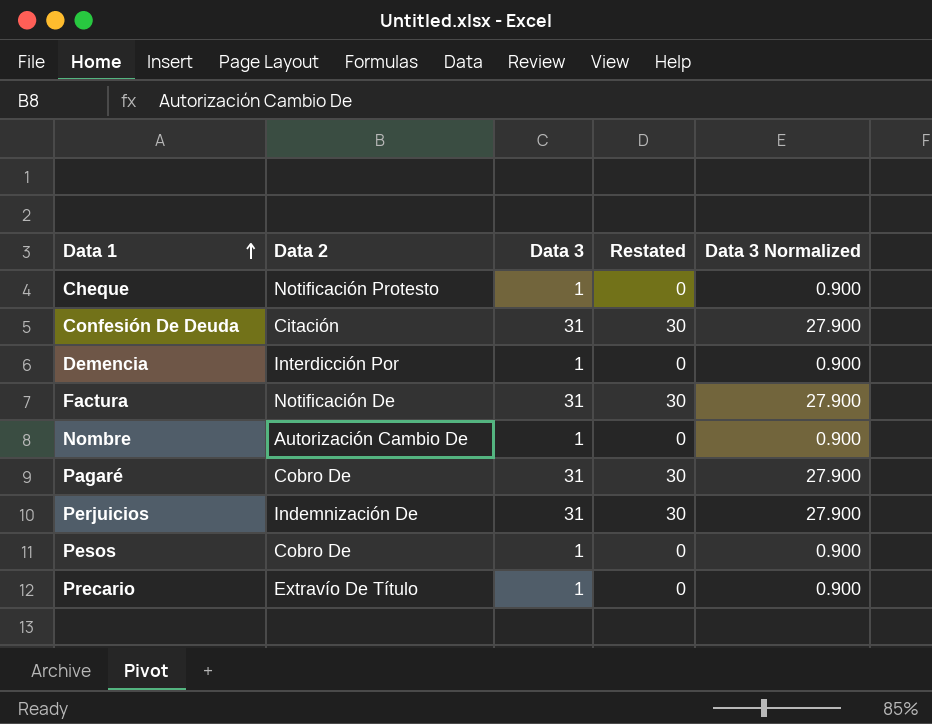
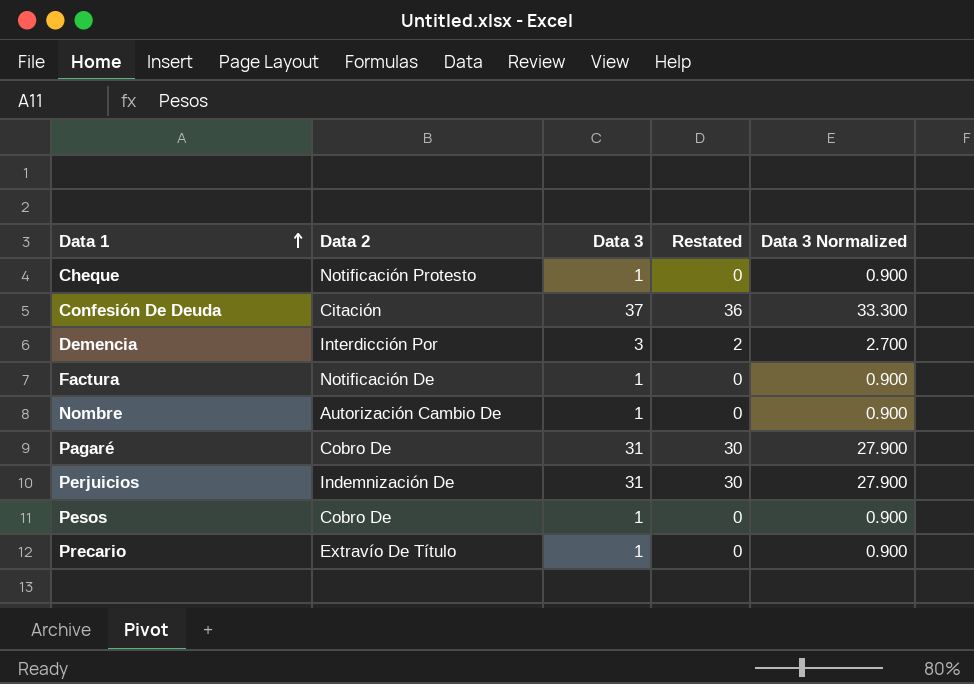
Confesión De Deuda | Data 3: 31 -> 37
Confesión De Deuda | Restated: 30 -> 36
Confesión De Deuda | Data 3 Normalized: 27.900 -> 33.300
Demencia | Data 3: 1 -> 3
Demencia | Restated: 0 -> 2
Demencia | Data 3 Normalized: 0.900 -> 2.700
Factura | Data 3: 31 -> 1
Factura | Restated: 30 -> 0
Factura | Data 3 Normalized: 27.900 -> 0.900

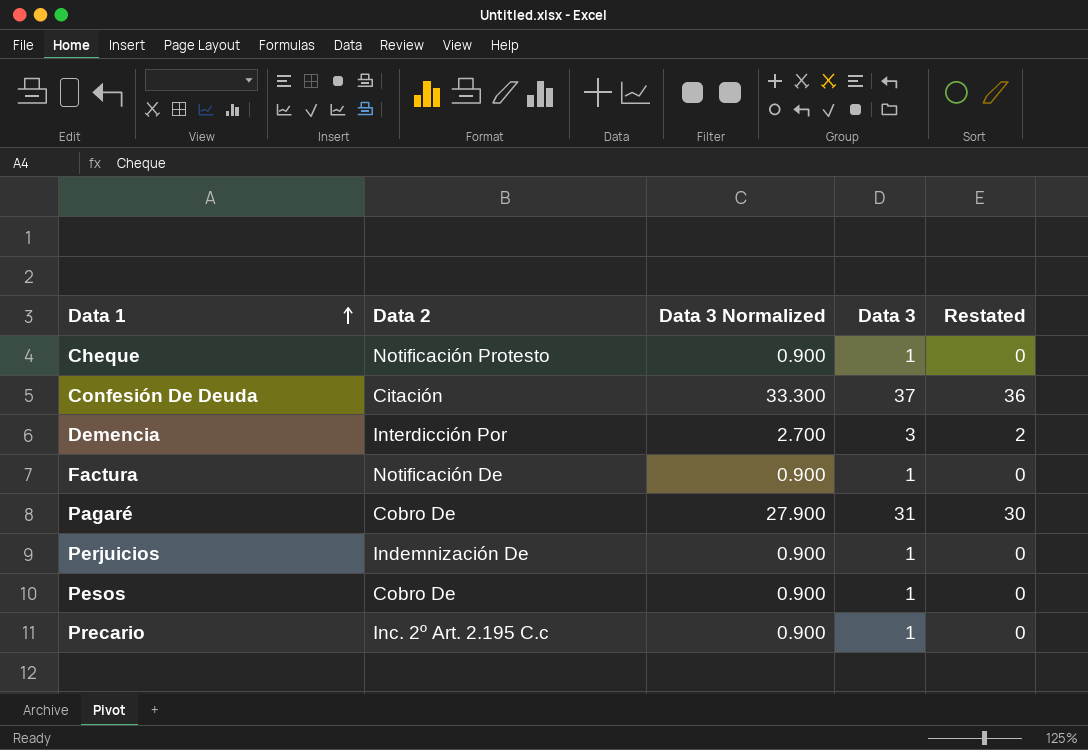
column Data 3 Normalized | position: 5 -> 3
row Nombre: Autorización Cambio De | 1 | 0 | 0.900 -> none
Perjuicios | Data 3 Normalized: 27.900 -> 0.900
Perjuicios | Data 3: 31 -> 1
Perjuicios | Restated: 30 -> 0
Precario | Data 2: Extravío De Título -> Inc. 2º Art. 2.195 C.c

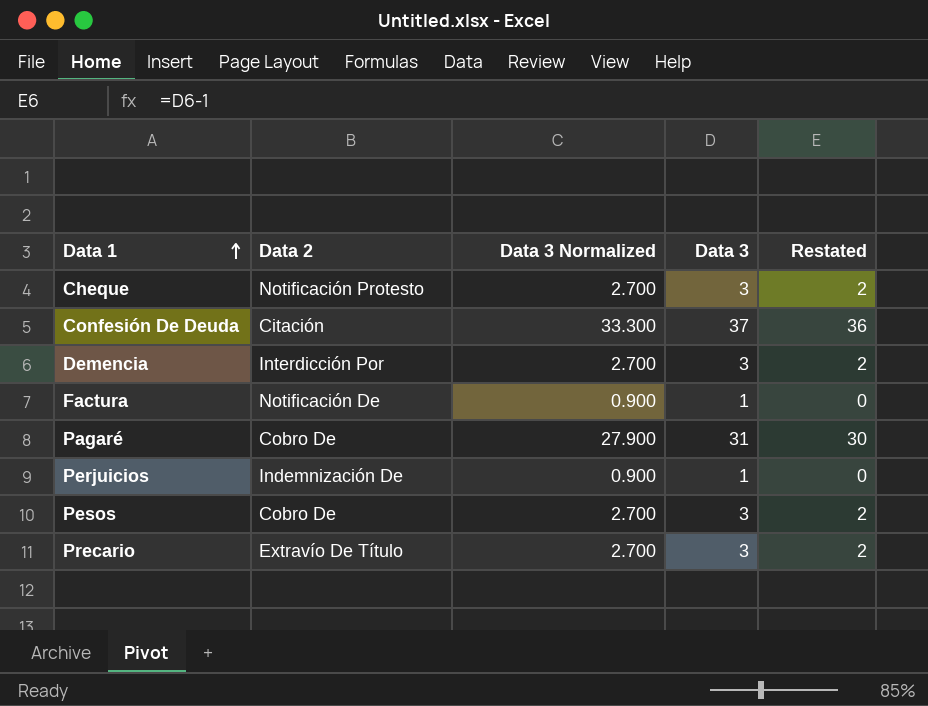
Cheque | Data 3 Normalized: 0.900 -> 2.700
Cheque | Data 3: 1 -> 3
Cheque | Restated: 0 -> 2
Pesos | Data 3 Normalized: 0.900 -> 2.700
Pesos | Data 3: 1 -> 3
Pesos | Restated: 0 -> 2
Precario | Data 2: Inc. 2º Art. 2.195 C.c -> Extravío De Título
Precario | Data 3 Normalized: 0.900 -> 2.700
Precario | Data 3: 1 -> 3
Precario | Restated: 0 -> 2

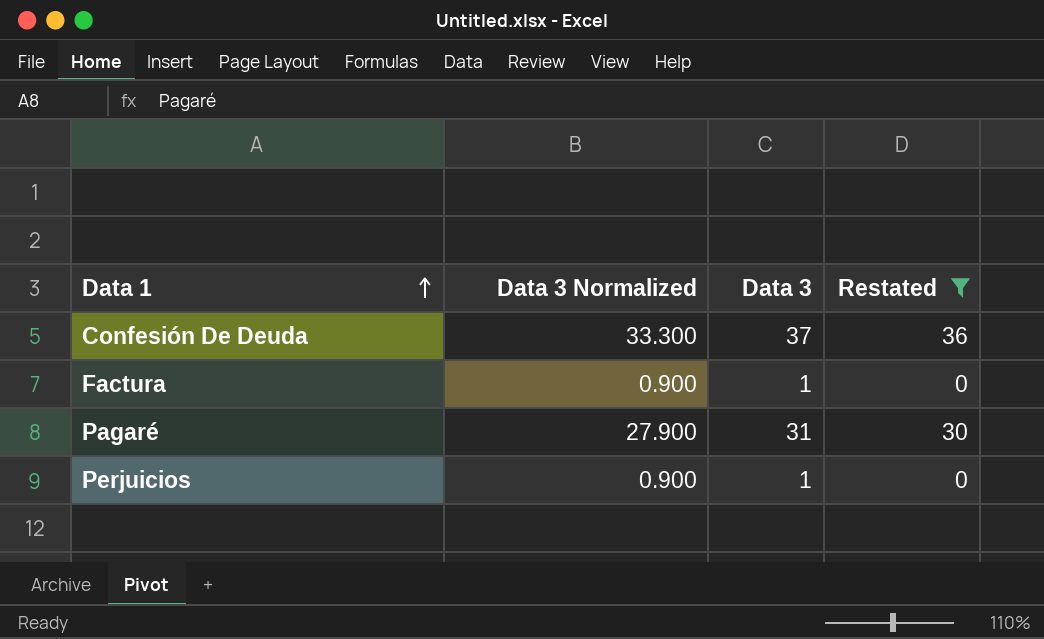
filter: none -> Restated != 2
column Data 2 | position: 2 -> none

